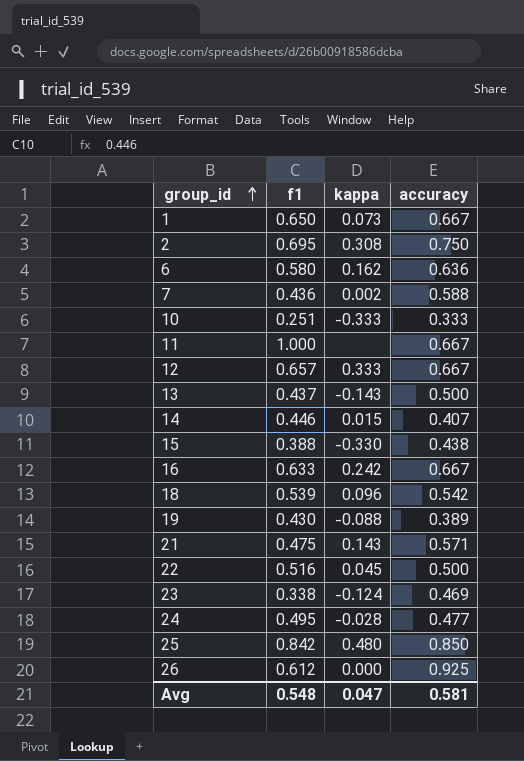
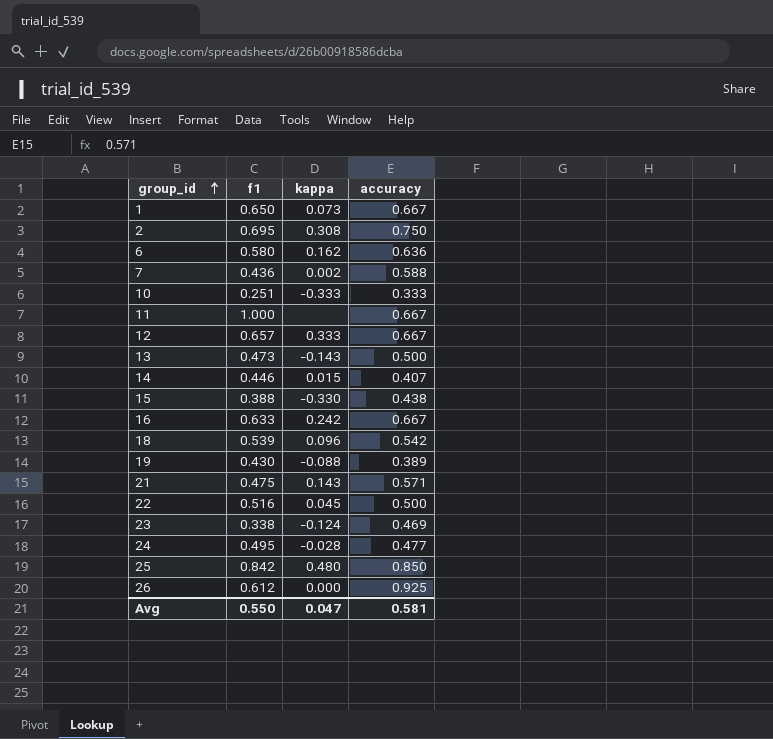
13 | f1: 0.437 -> 0.473
Avg | f1: 0.548 -> 0.550

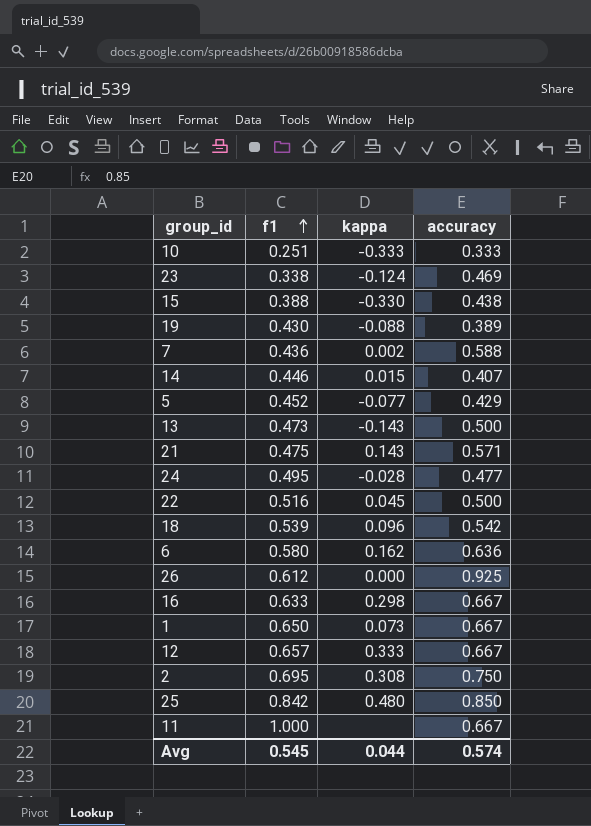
row order: group_id ascending -> f1 ascending
row 5: none -> 0.452 | -0.077 | 0.429
16 | kappa: 0.242 -> 0.298
Avg | f1: 0.550 -> 0.545
Avg | kappa: 0.047 -> 0.044
Avg | accuracy: 0.581 -> 0.574

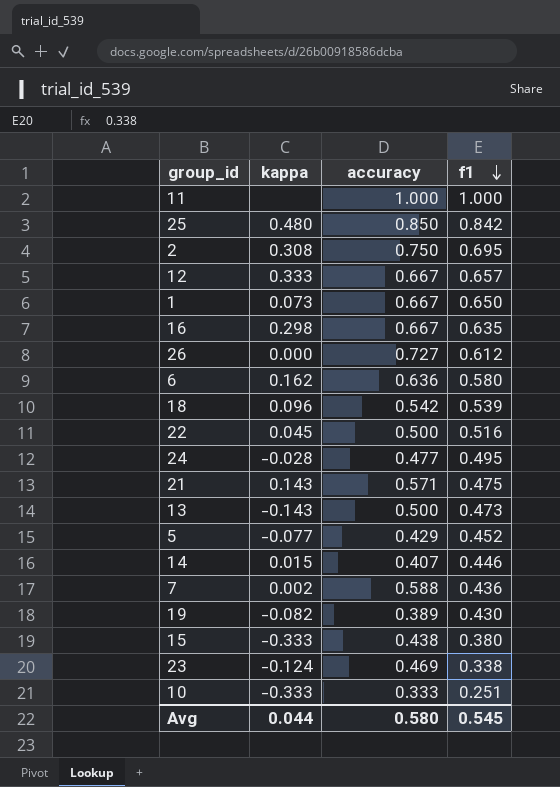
row order: f1 ascending -> f1 descending
column f1 | position: 2 -> 4
11 | accuracy: 0.667 -> 1.000
16 | f1: 0.633 -> 0.635
26 | accuracy: 0.925 -> 0.727
19 | kappa: -0.088 -> -0.082
15 | kappa: -0.330 -> -0.333
15 | f1: 0.388 -> 0.380
Avg | accuracy: 0.574 -> 0.580

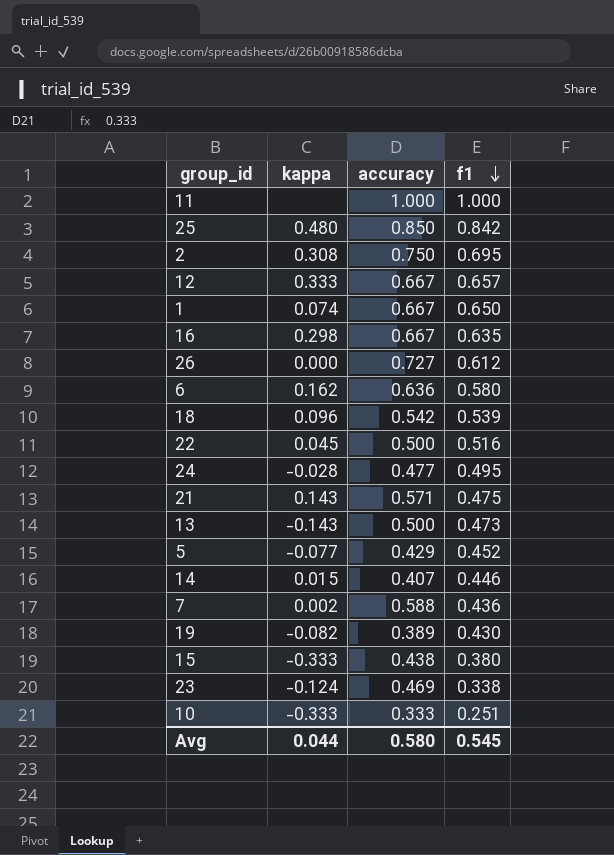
1 | kappa: 0.073 -> 0.074

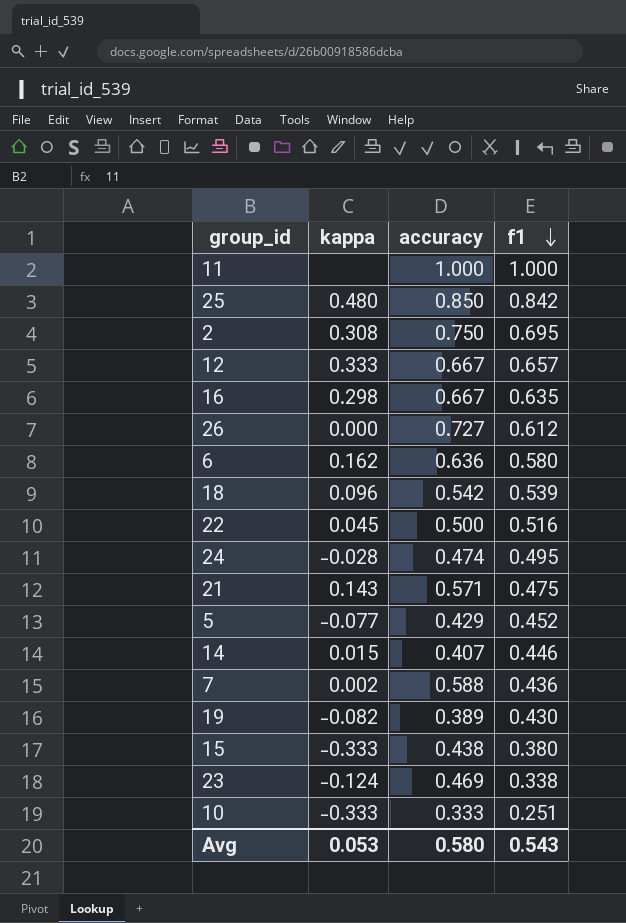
row 1: 0.074 | 0.667 | 0.650 -> none
row 13: -0.143 | 0.500 | 0.473 -> none
24 | accuracy: 0.477 -> 0.474
Avg | kappa: 0.044 -> 0.053
Avg | f1: 0.545 -> 0.543

